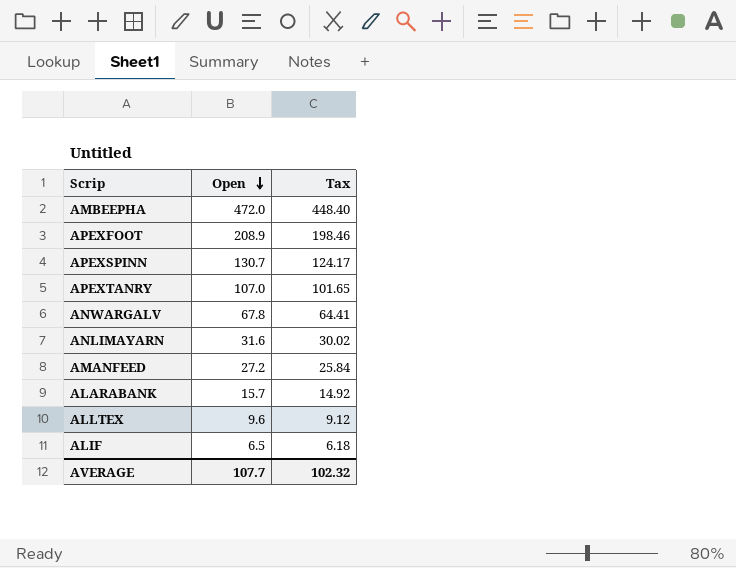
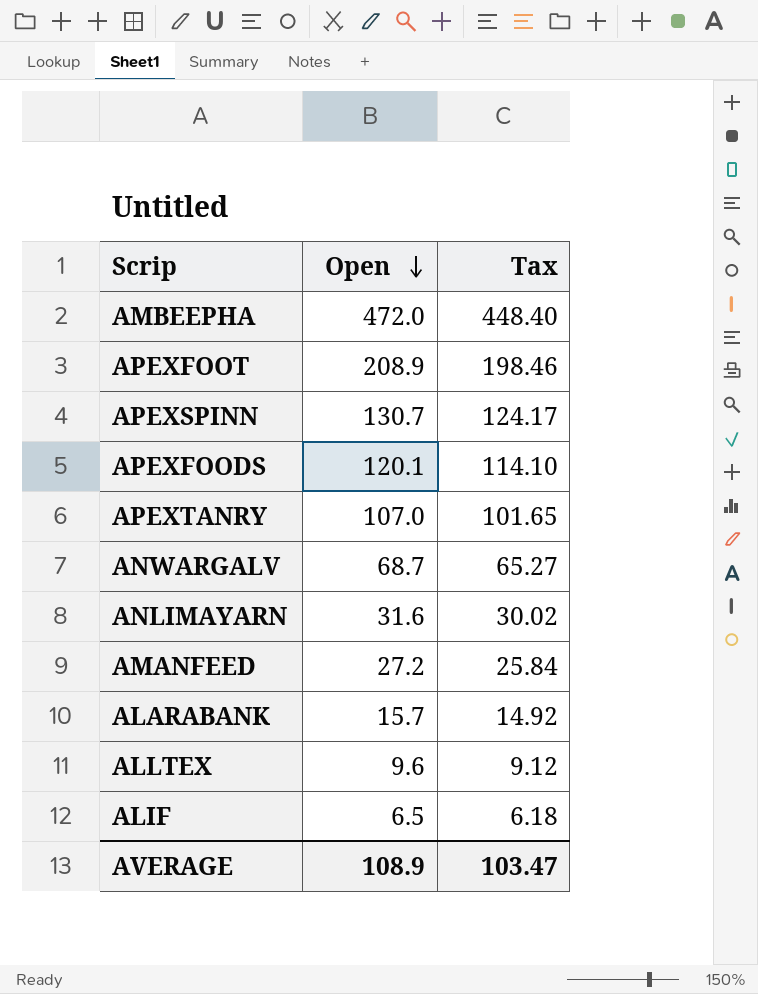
row APEXFOODS: none -> 120.1 | 114.10
ANWARGALV | Open: 67.8 -> 68.7
ANWARGALV | Tax: 64.41 -> 65.27
AVERAGE | Open: 107.7 -> 108.9
AVERAGE | Tax: 102.32 -> 103.47

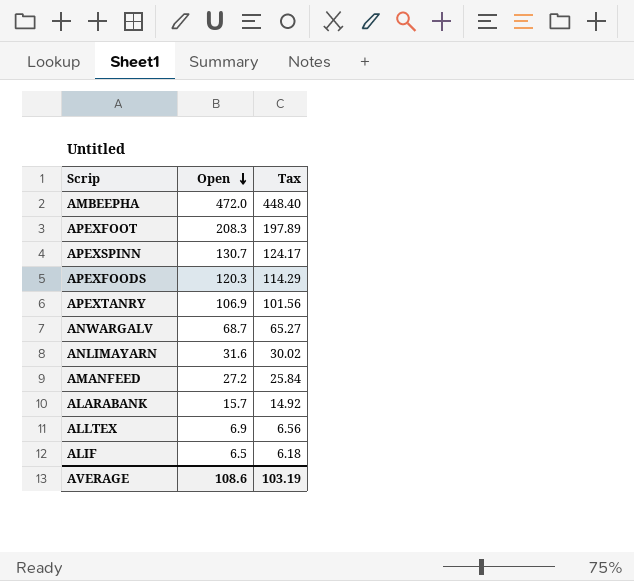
APEXFOOT | Open: 208.9 -> 208.3
APEXFOOT | Tax: 198.46 -> 197.89
APEXFOODS | Open: 120.1 -> 120.3
APEXFOODS | Tax: 114.10 -> 114.29
APEXTANRY | Open: 107.0 -> 106.9
APEXTANRY | Tax: 101.65 -> 101.56
ALLTEX | Open: 9.6 -> 6.9
ALLTEX | Tax: 9.12 -> 6.56
AVERAGE | Open: 108.9 -> 108.6
AVERAGE | Tax: 103.47 -> 103.19

